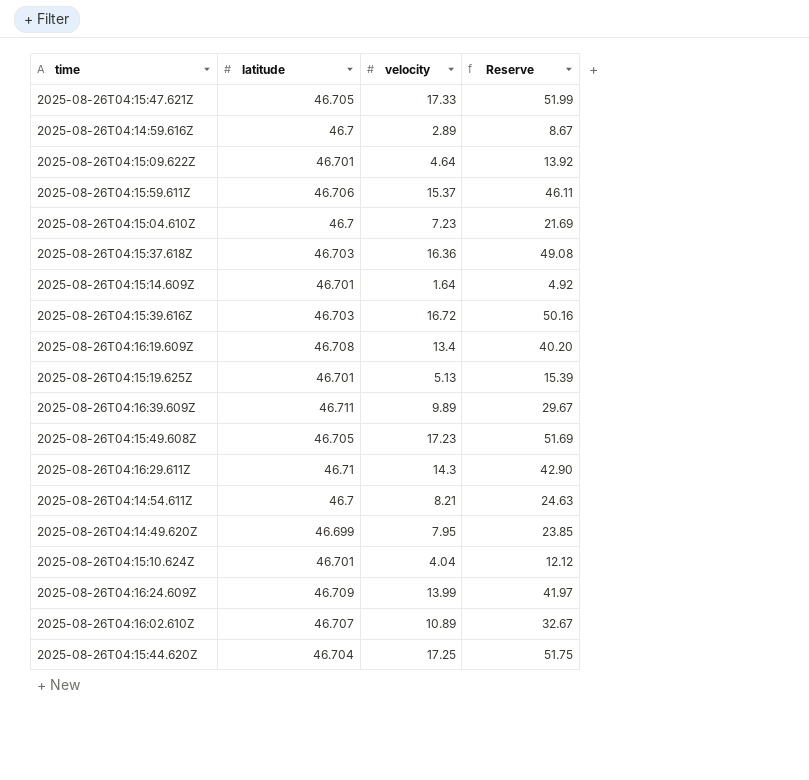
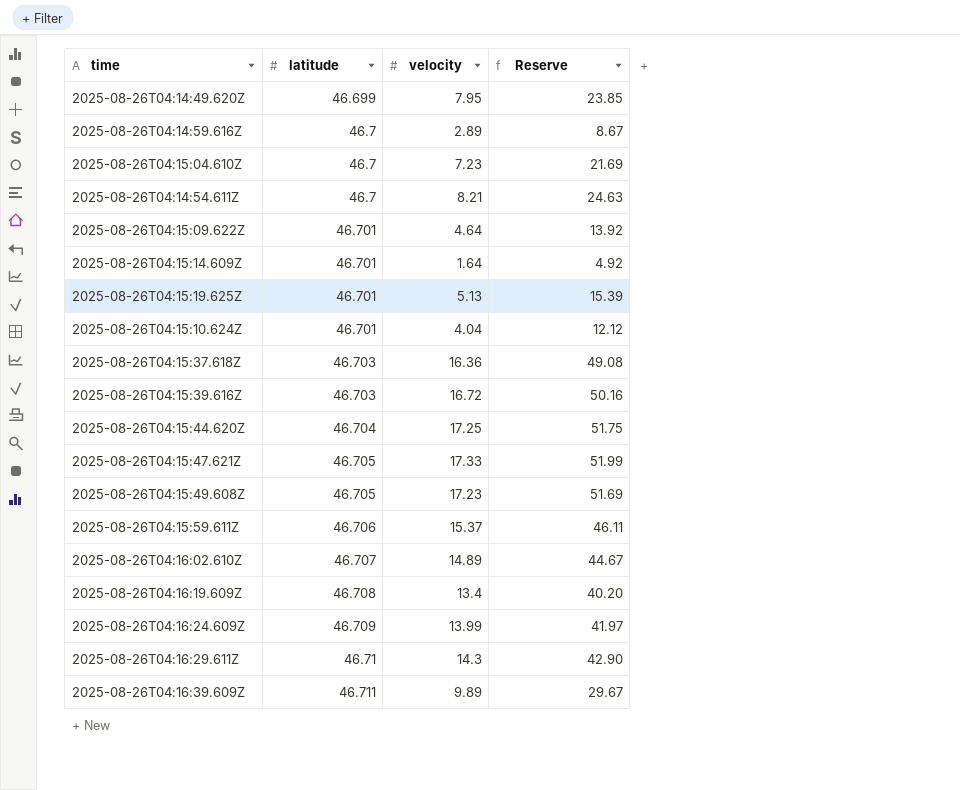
row order: none -> latitude ascending
2025-08-26T04:16:02.610Z | velocity: 10.89 -> 14.89
2025-08-26T04:16:02.610Z | Reserve: 32.67 -> 44.67

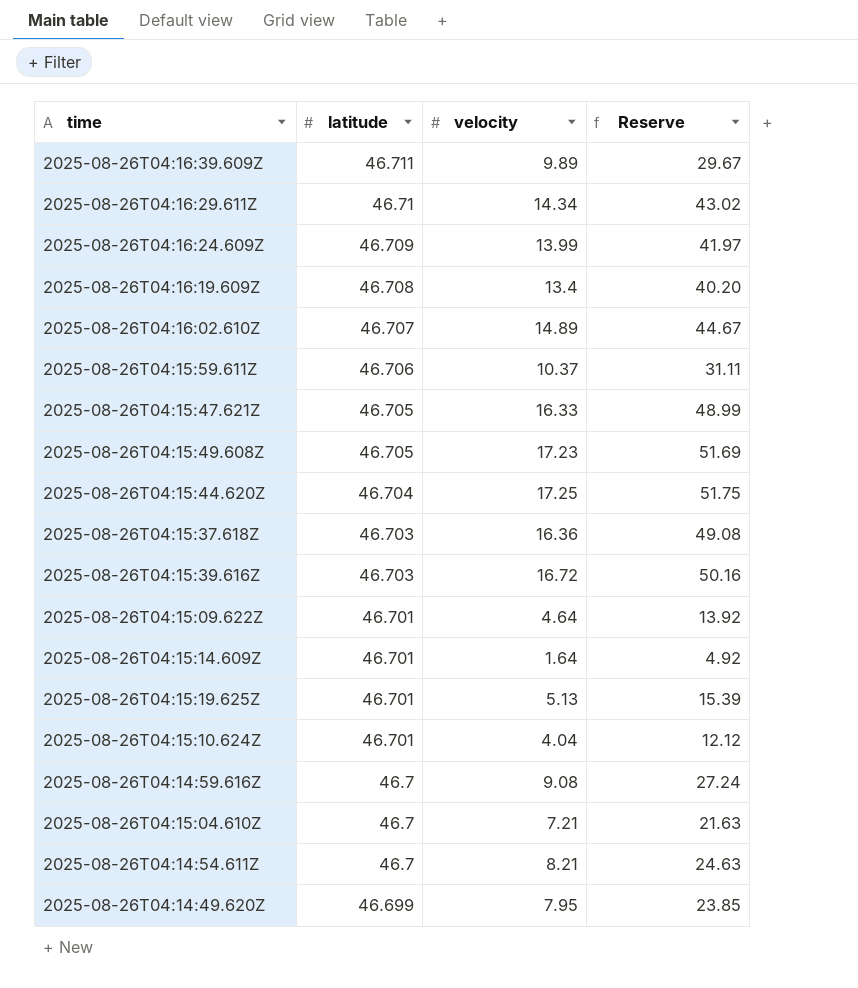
row order: latitude ascending -> latitude descending
2025-08-26T04:16:29.611Z | velocity: 14.3 -> 14.34
2025-08-26T04:16:29.611Z | Reserve: 42.90 -> 43.02
2025-08-26T04:15:59.611Z | velocity: 15.37 -> 10.37
2025-08-26T04:15:59.611Z | Reserve: 46.11 -> 31.11
2025-08-26T04:15:47.621Z | velocity: 17.33 -> 16.33
2025-08-26T04:15:47.621Z | Reserve: 51.99 -> 48.99
2025-08-26T04:14:59.616Z | velocity: 2.89 -> 9.08
2025-08-26T04:14:59.616Z | Reserve: 8.67 -> 27.24
2025-08-26T04:15:04.610Z | velocity: 7.23 -> 7.21
2025-08-26T04:15:04.610Z | Reserve: 21.69 -> 21.63

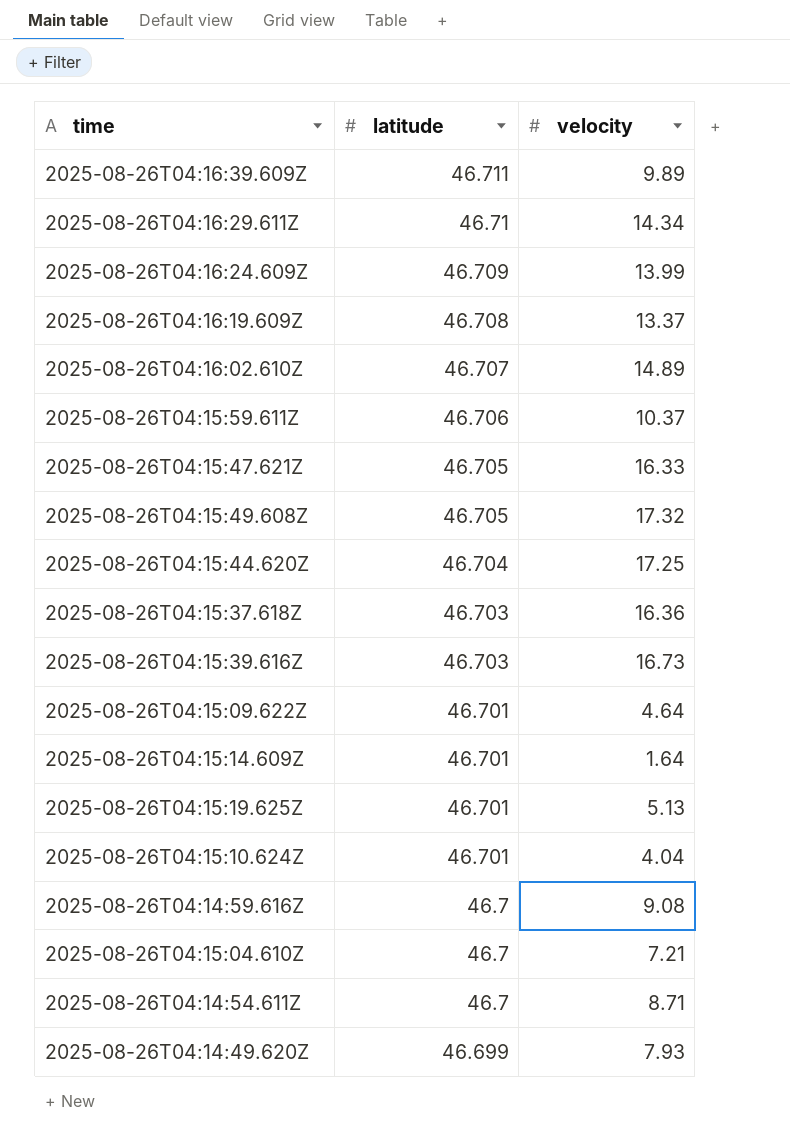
column Reserve | formula: [velocity] * 3 -> none
2025-08-26T04:16:19.609Z | velocity: 13.4 -> 13.37
2025-08-26T04:15:49.608Z | velocity: 17.23 -> 17.32
2025-08-26T04:15:39.616Z | velocity: 16.72 -> 16.73
2025-08-26T04:14:54.611Z | velocity: 8.21 -> 8.71
2025-08-26T04:14:49.620Z | velocity: 7.95 -> 7.93

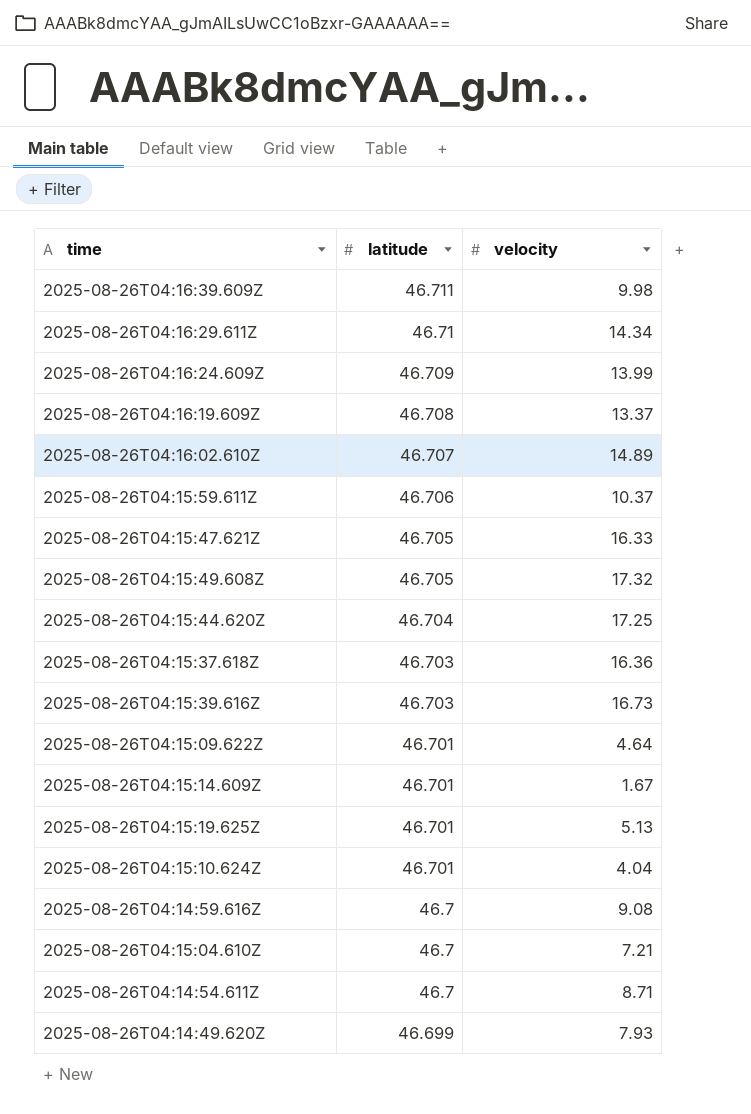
2025-08-26T04:16:39.609Z | velocity: 9.89 -> 9.98
2025-08-26T04:15:14.609Z | velocity: 1.64 -> 1.67

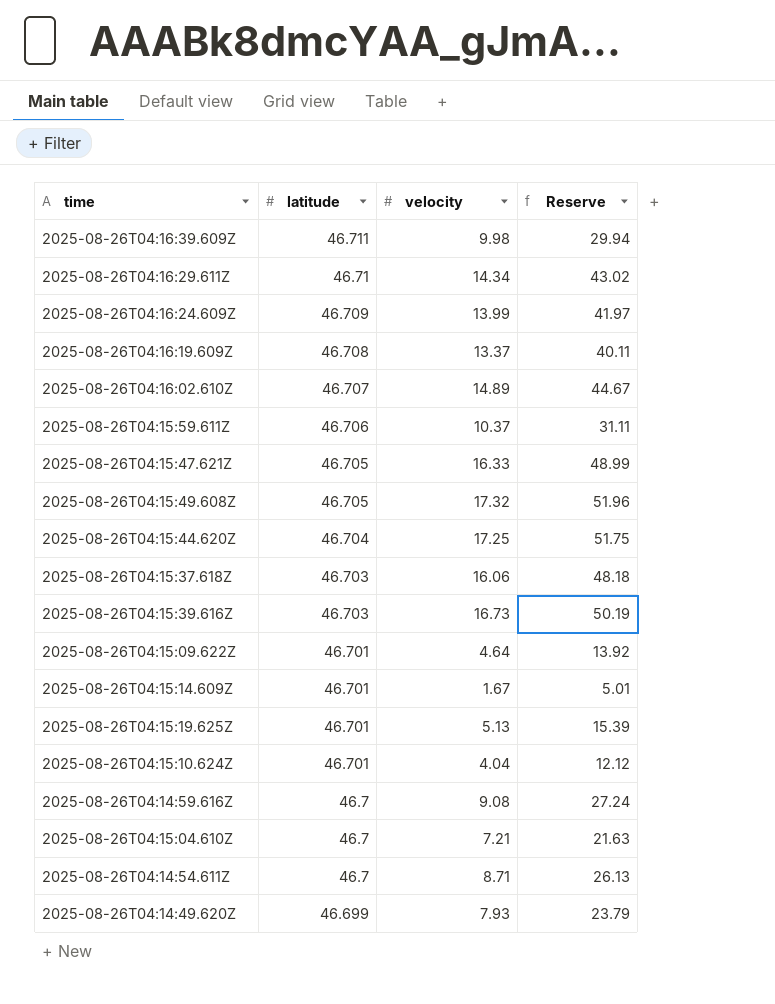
column Reserve | formula: none -> [velocity] * 3
2025-08-26T04:15:37.618Z | velocity: 16.36 -> 16.06

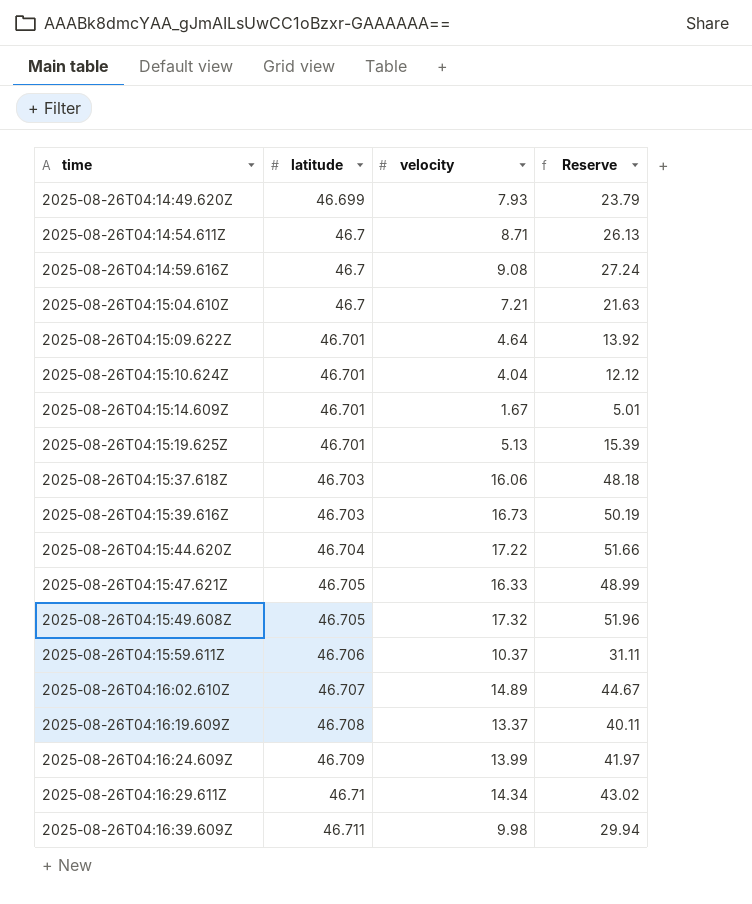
row order: latitude descending -> time ascending
2025-08-26T04:15:44.620Z | velocity: 17.25 -> 17.22
2025-08-26T04:15:44.620Z | Reserve: 51.75 -> 51.66

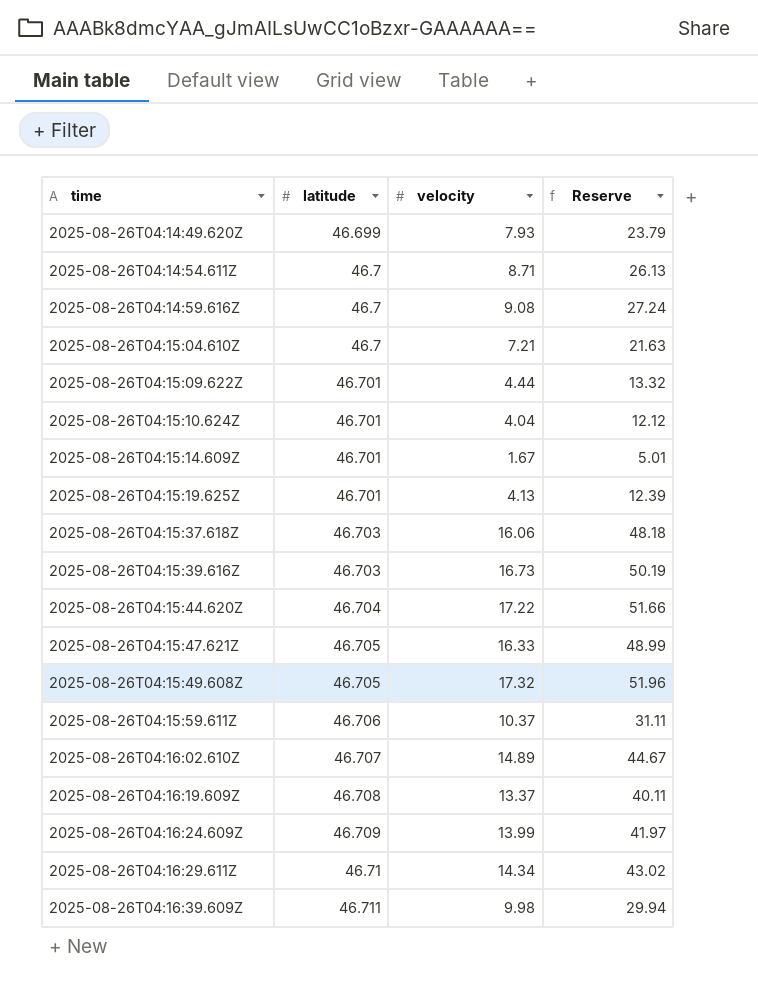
2025-08-26T04:15:09.622Z | velocity: 4.64 -> 4.44
2025-08-26T04:15:09.622Z | Reserve: 13.92 -> 13.32
2025-08-26T04:15:19.625Z | velocity: 5.13 -> 4.13
2025-08-26T04:15:19.625Z | Reserve: 15.39 -> 12.39

